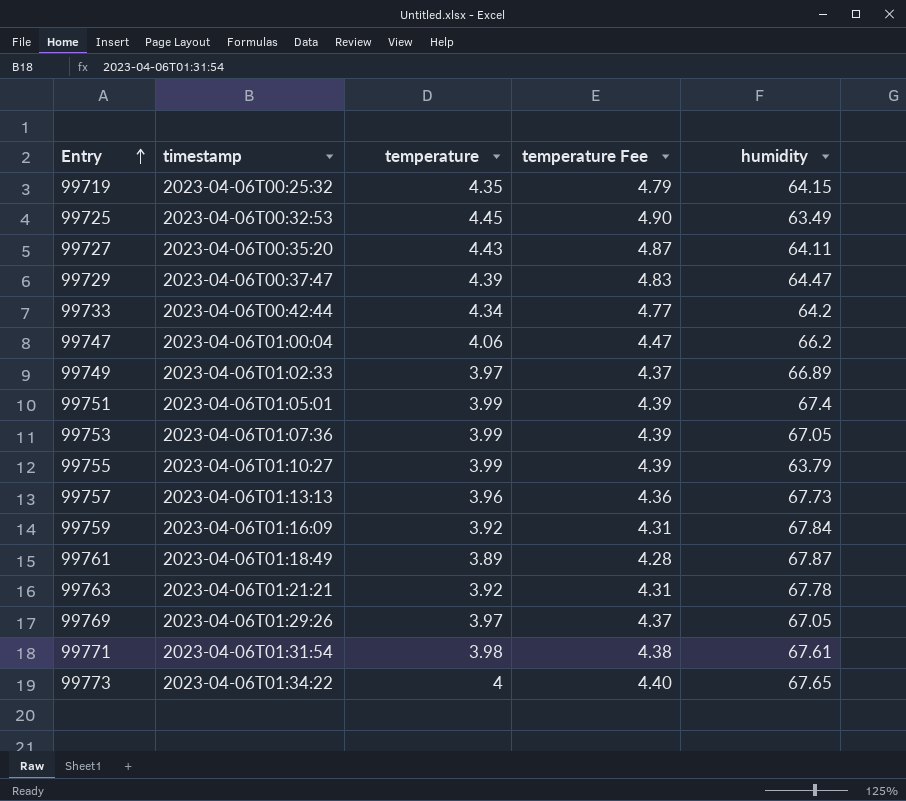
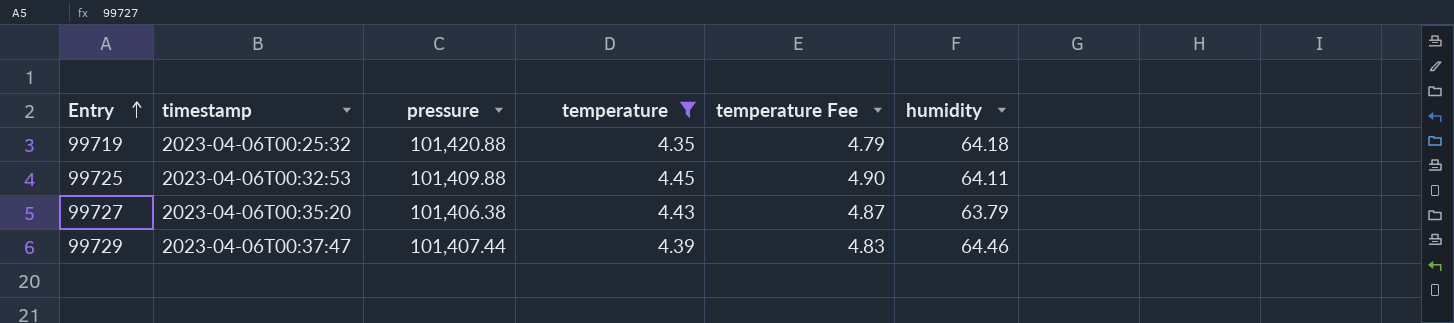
filter: none -> temperature >= 4.35
column pressure | position: none -> 3
99719 | humidity: 64.15 -> 64.18
99725 | humidity: 63.49 -> 64.11
99727 | humidity: 64.11 -> 63.79
99729 | humidity: 64.47 -> 64.46

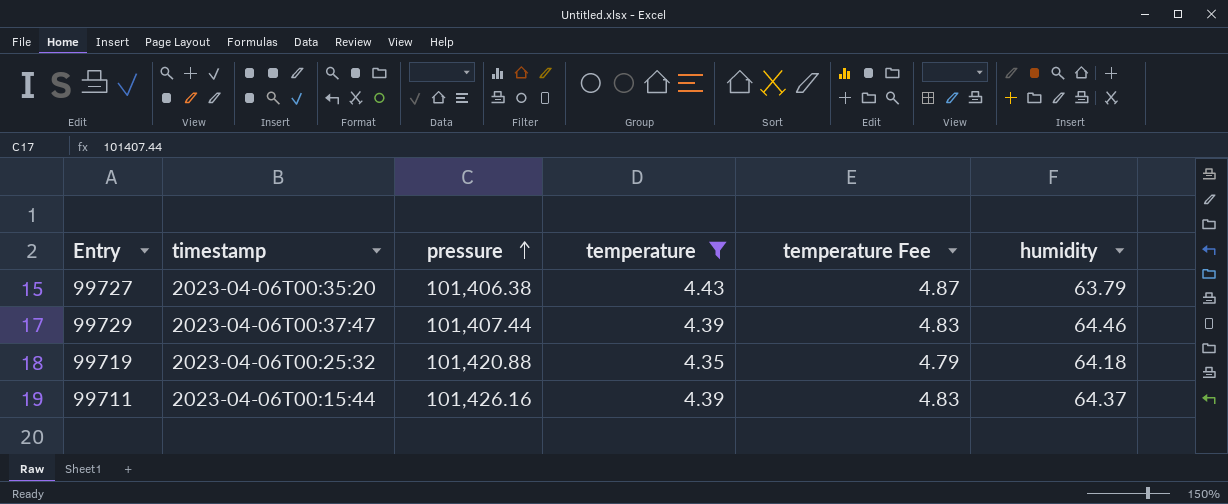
row order: Entry ascending -> pressure ascending
row 99725: 2023-04-06T00:32:53 | 101,409.88 | 4.45 | 4.90 | 64.11 -> none
row 99711: none -> 2023-04-06T00:15:44 | 101,426.16 | 4.39 | 4.83 | 64.37

